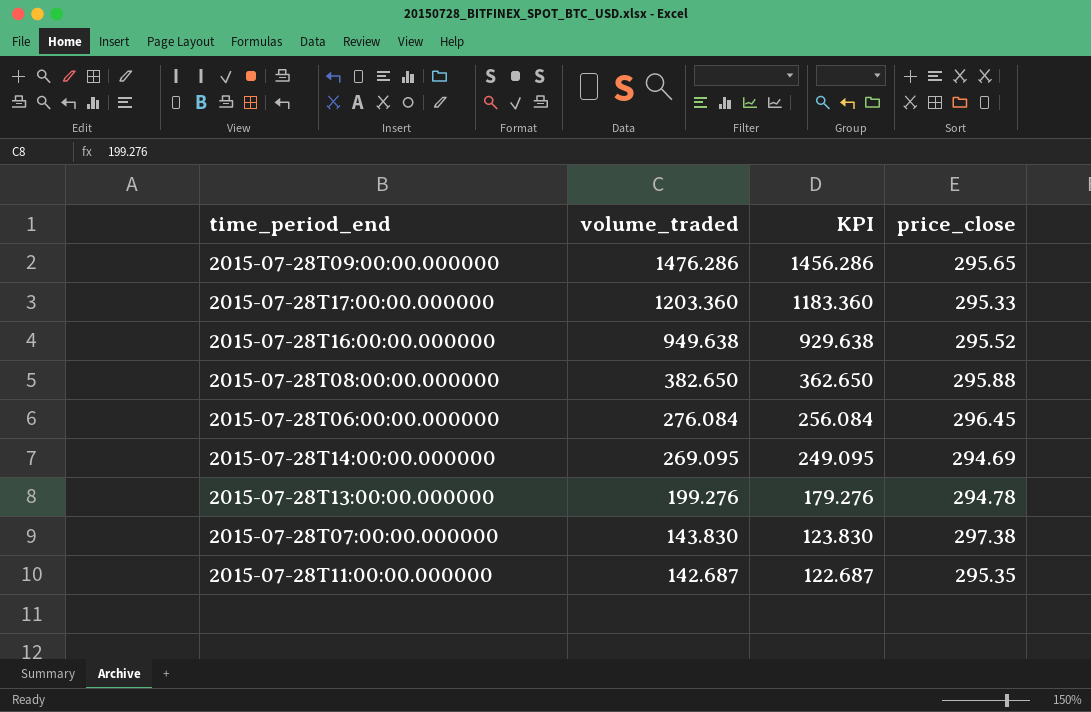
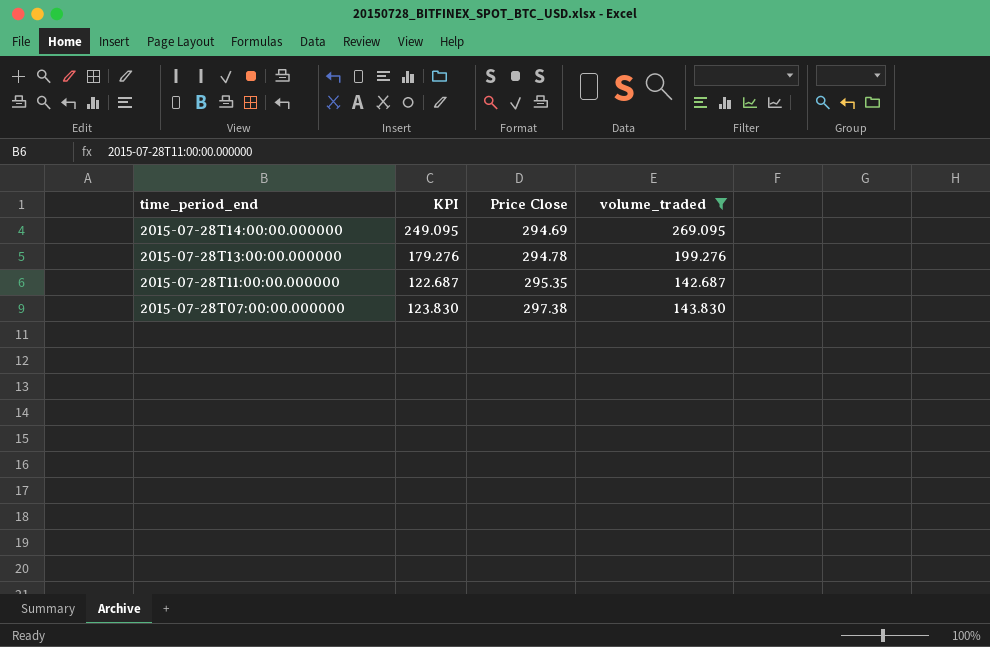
filter: none -> volume_traded <= 269.095
row order: volume_traded descending -> time_period_end descending
column name: price_close -> Price Close
column volume_traded | position: 2 -> 4

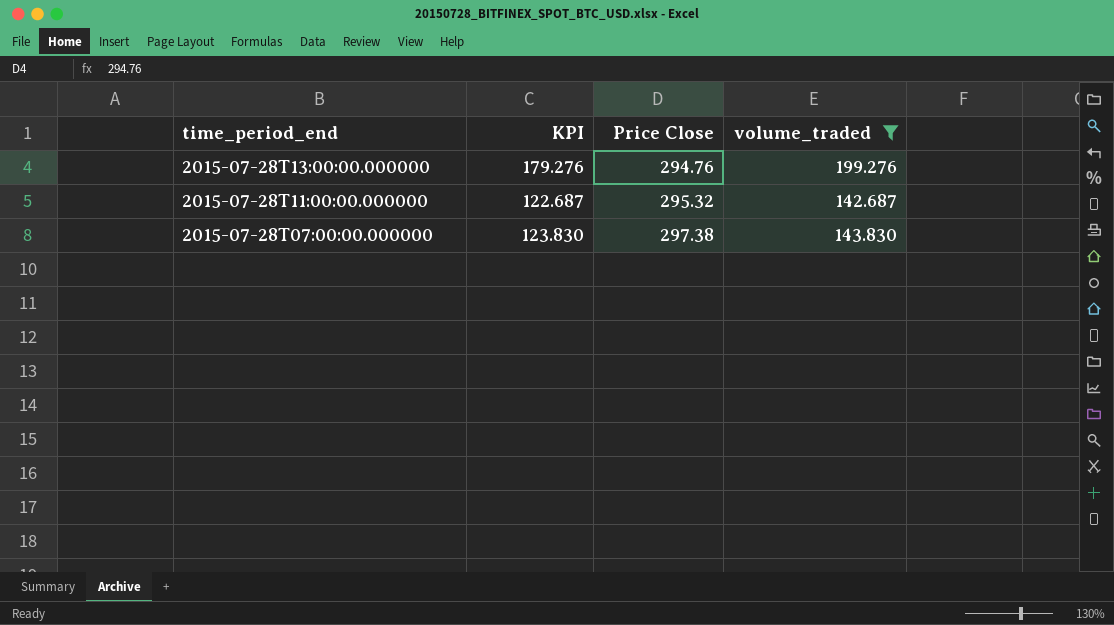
row 2015-07-28T14:00:00.000000: 249.095 | 294.69 | 269.095 -> none
2015-07-28T13:00:00.000000 | Price Close: 294.78 -> 294.76
2015-07-28T11:00:00.000000 | Price Close: 295.35 -> 295.32

